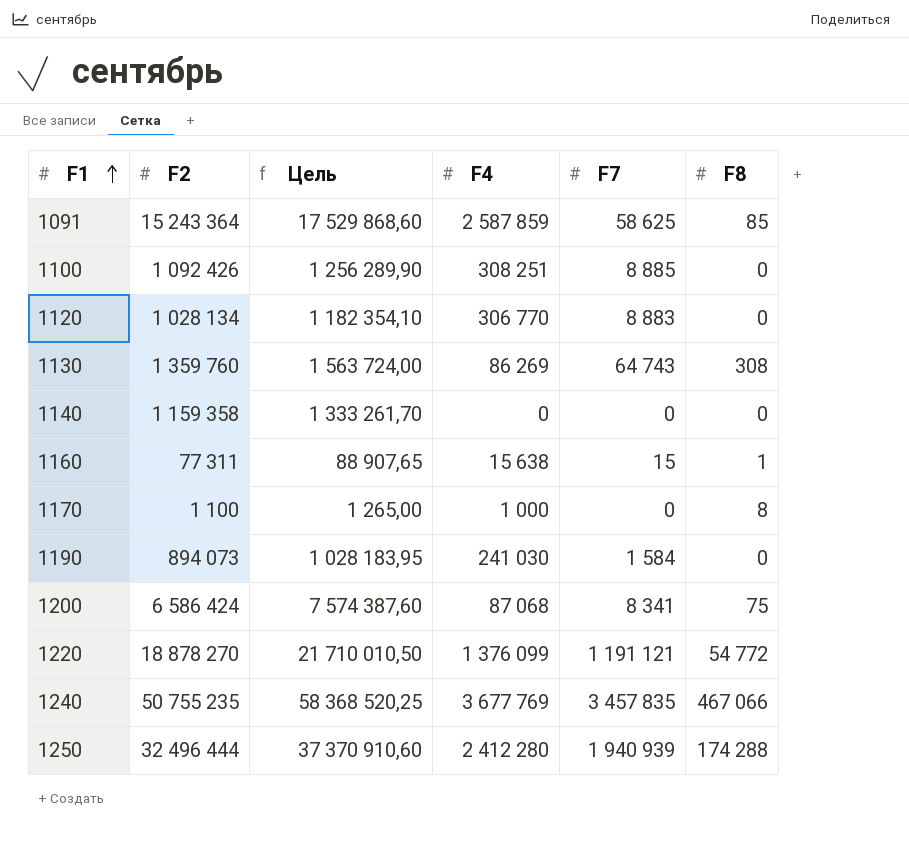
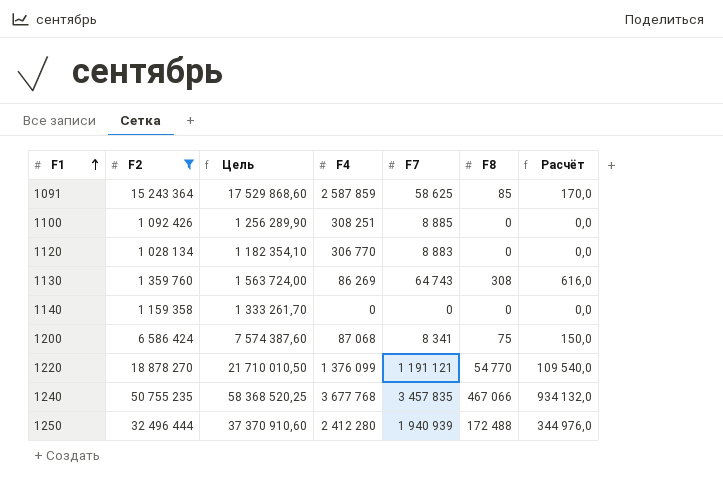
filter: none -> F2 >= 1 028 134
column Расчёт | formula: none -> [F8] * 2
1220 | F8: 54 772 -> 54 770
1240 | F4: 3 677 769 -> 3 677 768
1250 | F8: 174 288 -> 172 488

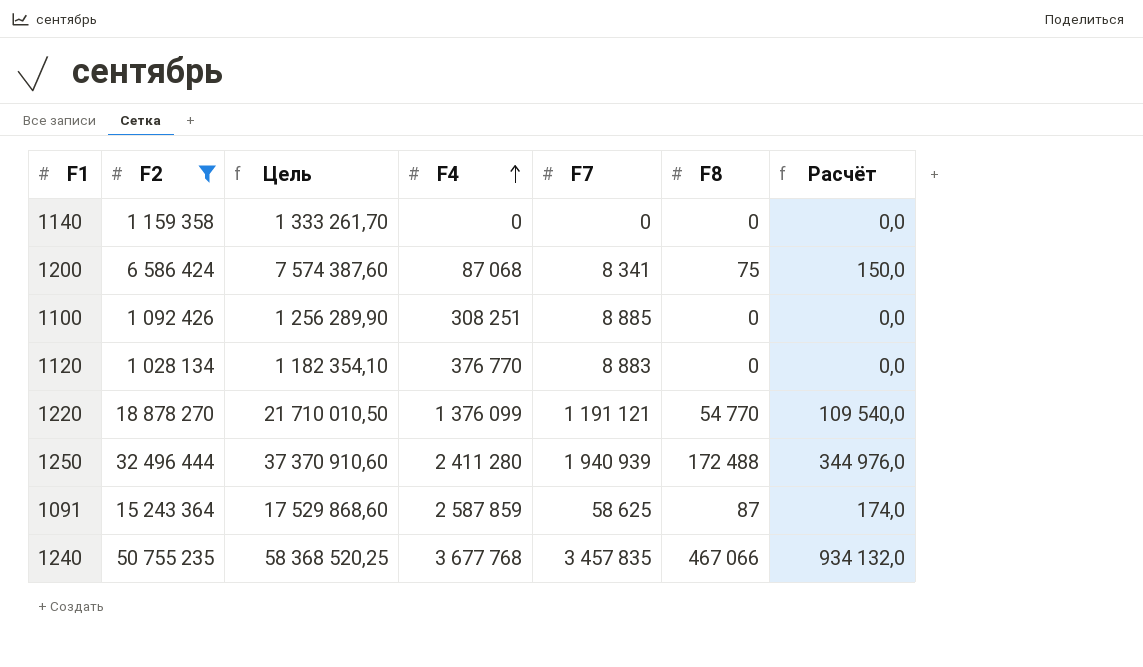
row order: F1 ascending -> F4 ascending
row 1130: 1 359 760 | 1 563 724,00 | 86 269 | 64 743 | 308 | 616,0 -> none
1120 | F4: 306 770 -> 376 770
1250 | F4: 2 412 280 -> 2 411 280
1091 | F8: 85 -> 87
1091 | Расчёт: 170,0 -> 174,0

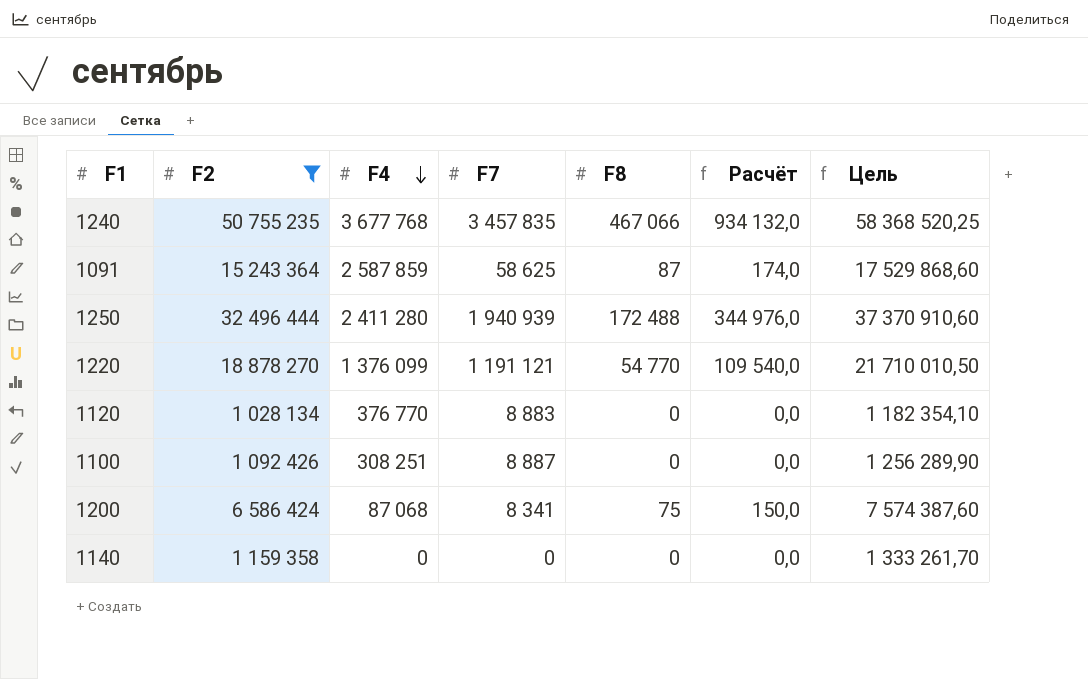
row order: F4 ascending -> F4 descending
column Цель | position: 3 -> 7
1100 | F7: 8 885 -> 8 887

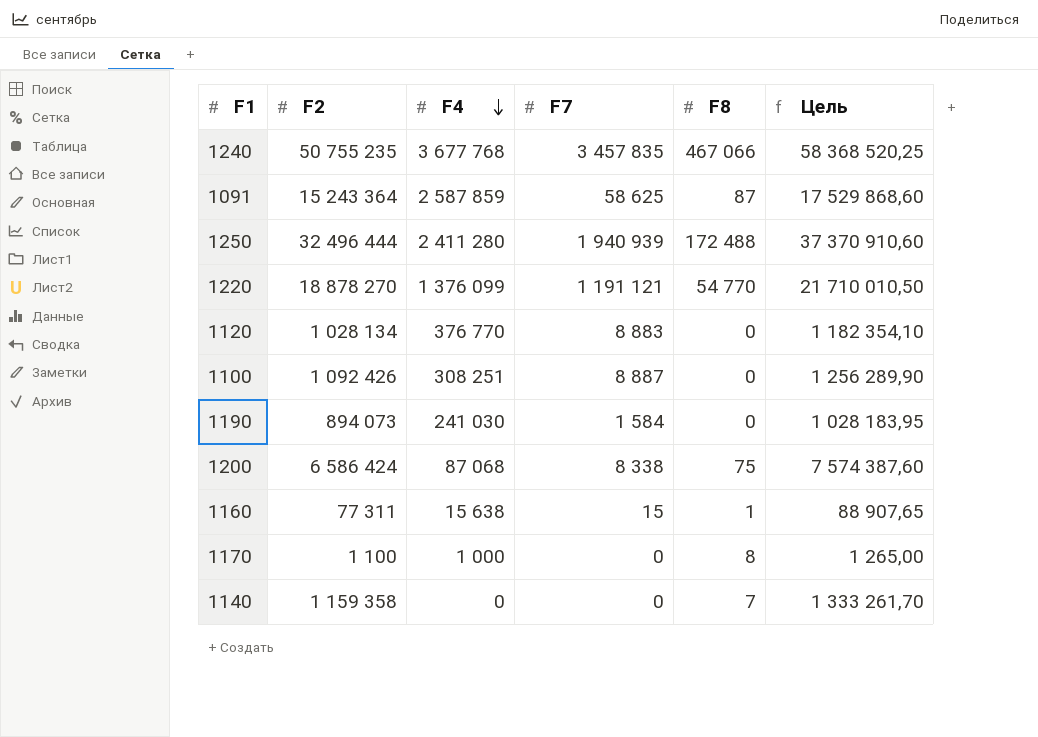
filter: F2 >= 1 028 134 -> none
column Расчёт | formula: [F8] * 2 -> none
1200 | F7: 8 341 -> 8 338
1140 | F8: 0 -> 7

